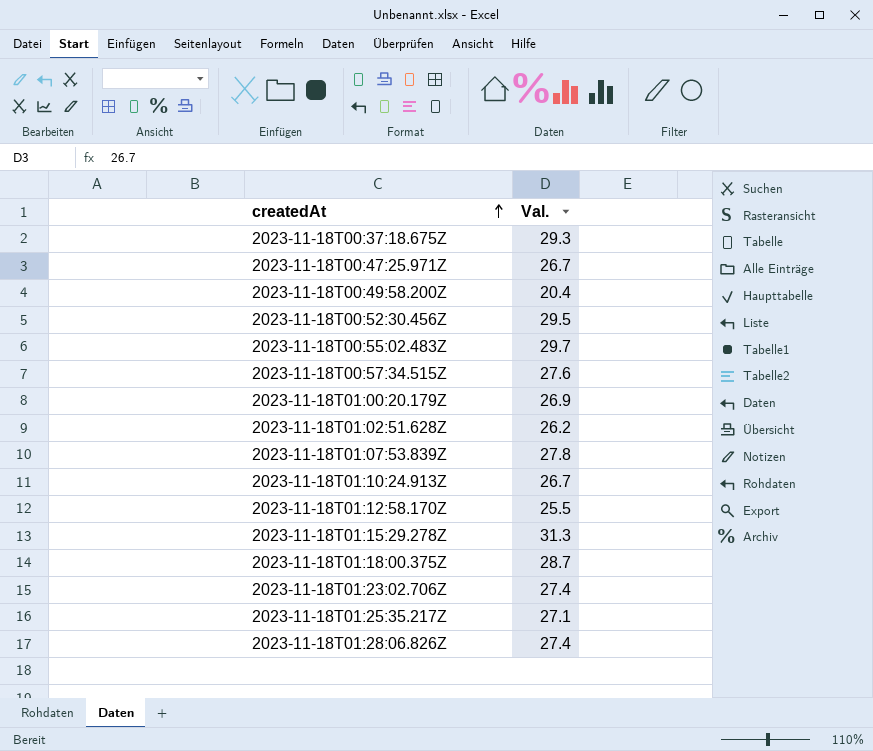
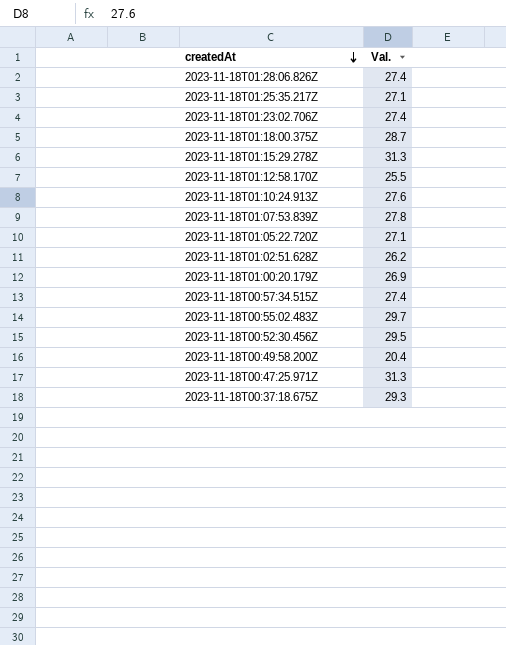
row order: createdAt ascending -> createdAt descending
2023-11-18T01:10:24.913Z | Val.: 26.7 -> 27.6
row 2023-11-18T01:05:22.720Z: none -> 27.1
2023-11-18T00:57:34.515Z | Val.: 27.6 -> 27.4
2023-11-18T00:47:25.971Z | Val.: 26.7 -> 31.3

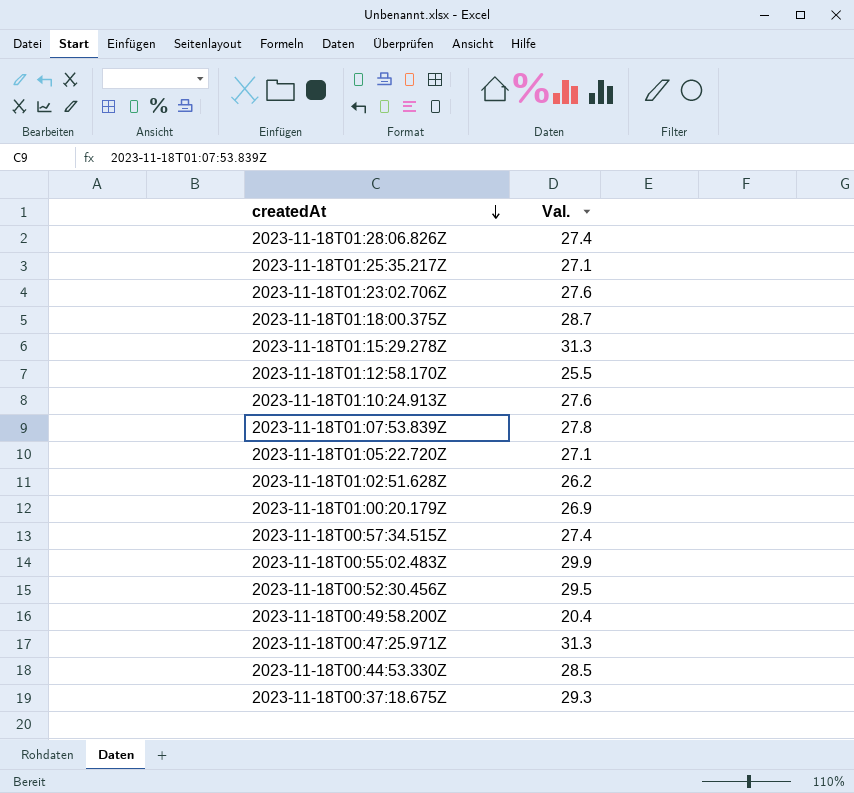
2023-11-18T01:23:02.706Z | Val.: 27.4 -> 27.6
2023-11-18T00:55:02.483Z | Val.: 29.7 -> 29.9
row 2023-11-18T00:44:53.330Z: none -> 28.5

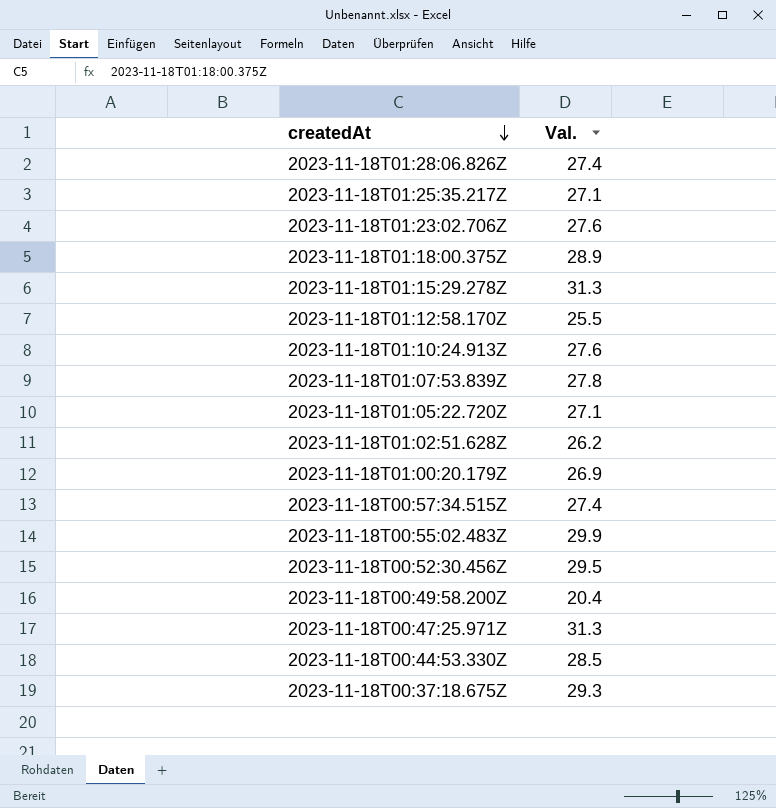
2023-11-18T01:18:00.375Z | Val.: 28.7 -> 28.9

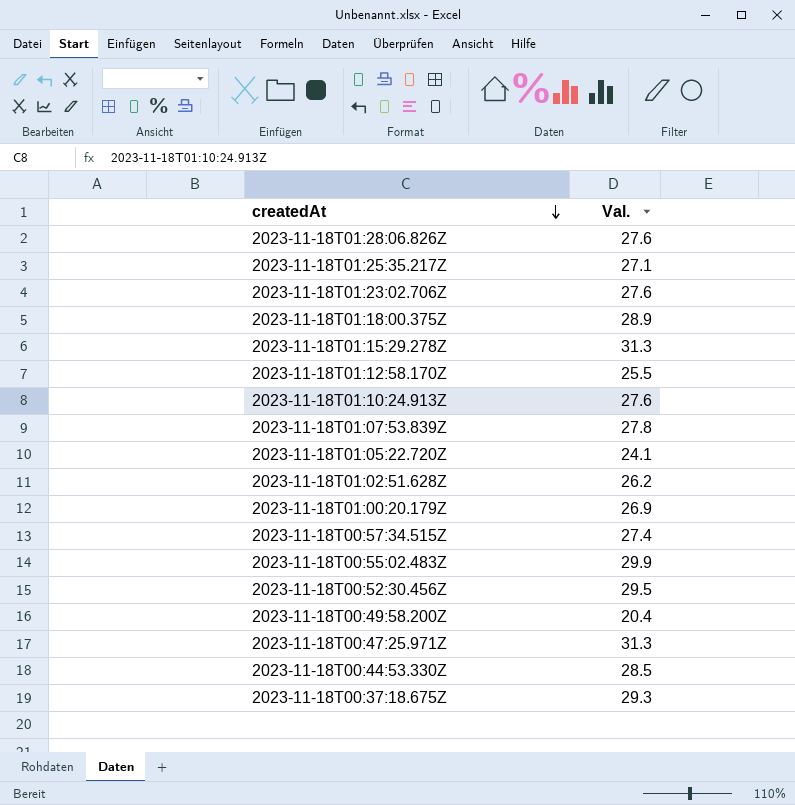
2023-11-18T01:28:06.826Z | Val.: 27.4 -> 27.6
2023-11-18T01:05:22.720Z | Val.: 27.1 -> 24.1

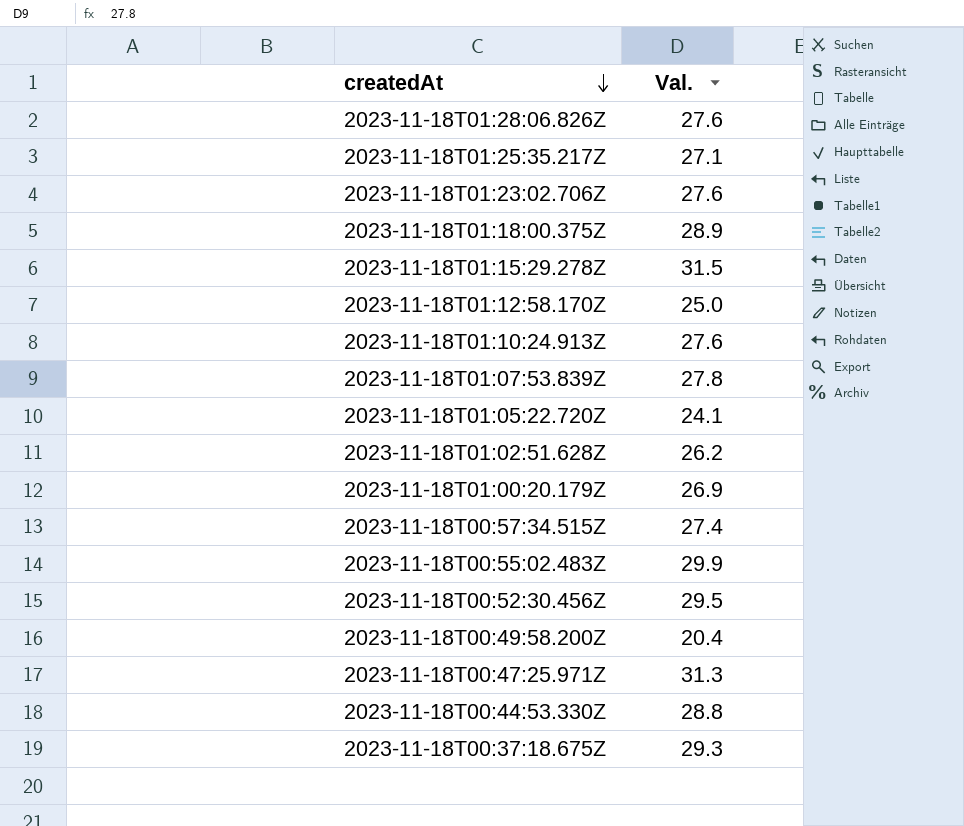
2023-11-18T01:15:29.278Z | Val.: 31.3 -> 31.5
2023-11-18T01:12:58.170Z | Val.: 25.5 -> 25.0
2023-11-18T00:44:53.330Z | Val.: 28.5 -> 28.8

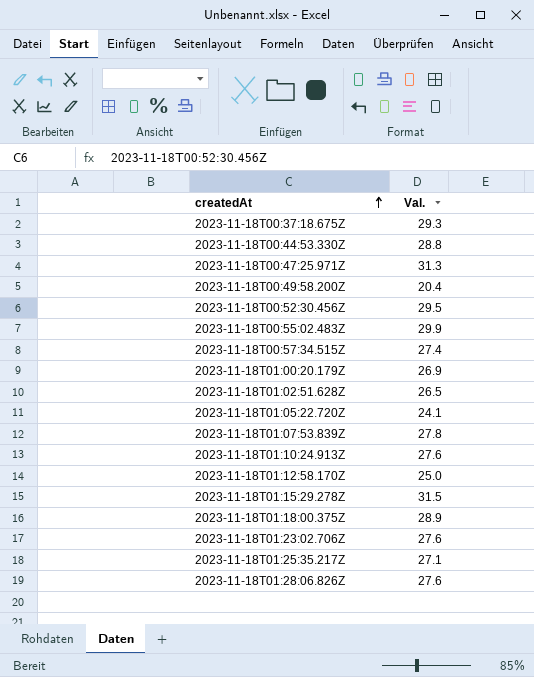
row order: createdAt descending -> createdAt ascending
2023-11-18T01:02:51.628Z | Val.: 26.2 -> 26.5

